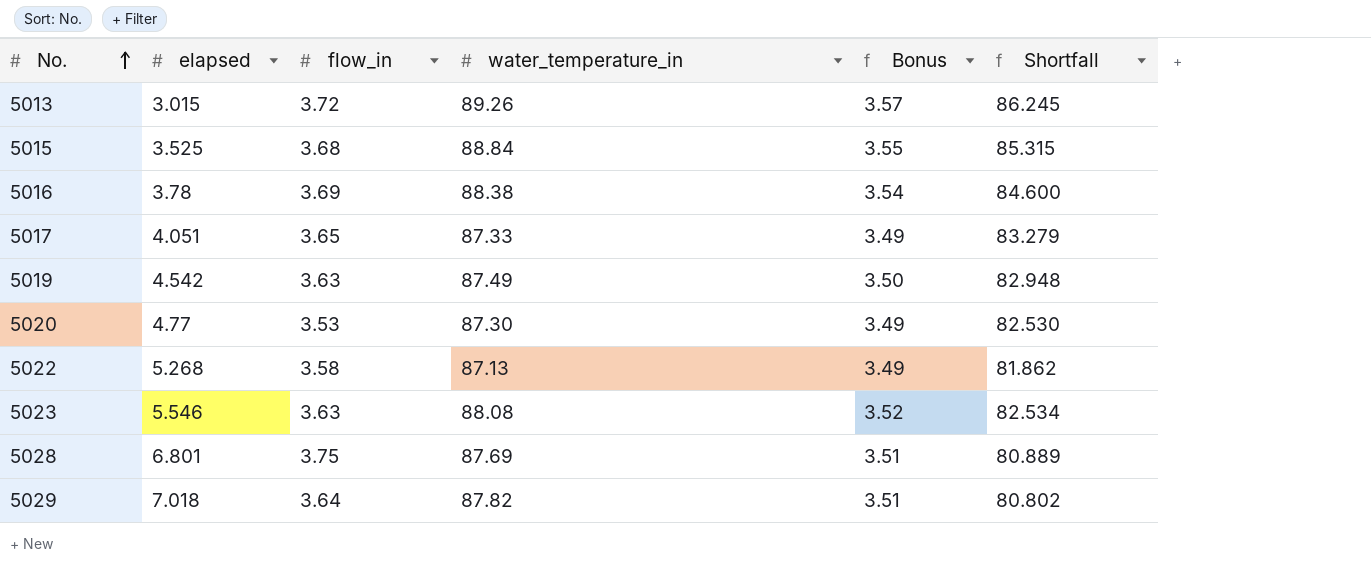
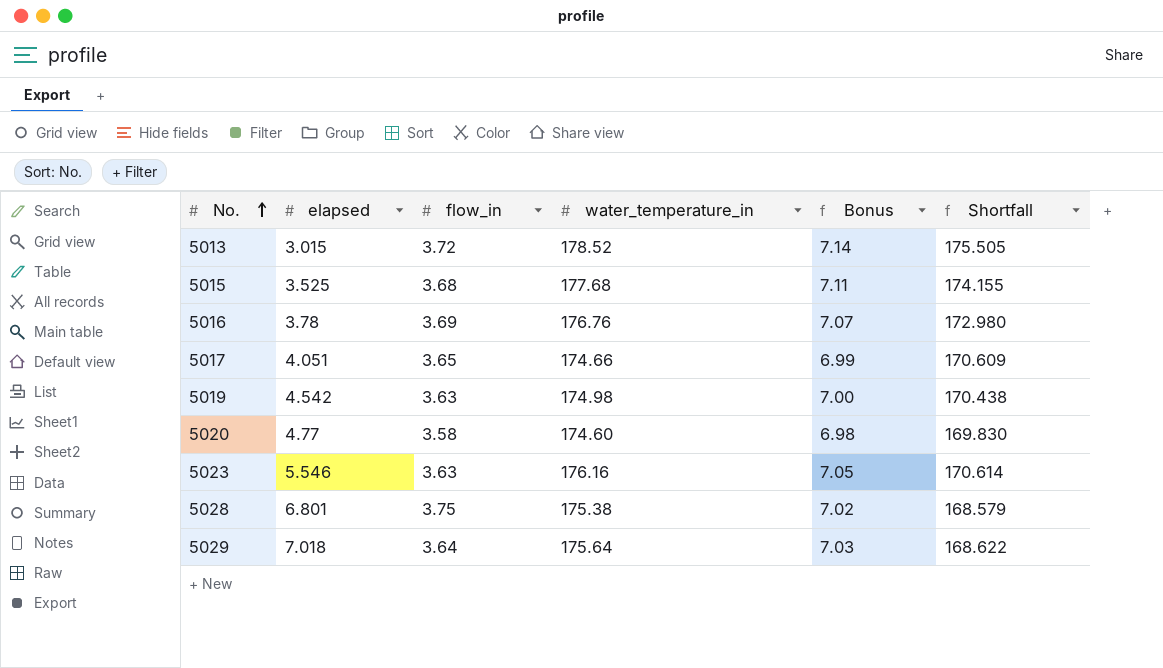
row 5022: 5.268 | 3.58 | 87.13 | 3.49 | 81.862 -> none
5013 | water_temperature_in: 89.26 -> 178.52
5013 | Bonus: 3.57 -> 7.14
5013 | Shortfall: 86.245 -> 175.505
5015 | water_temperature_in: 88.84 -> 177.68
5015 | Bonus: 3.55 -> 7.11
5015 | Shortfall: 85.315 -> 174.155
5016 | water_temperature_in: 88.38 -> 176.76
5016 | Bonus: 3.54 -> 7.07
5016 | Shortfall: 84.600 -> 172.980
5017 | water_temperature_in: 87.33 -> 174.66
5017 | Bonus: 3.49 -> 6.99
5017 | Shortfall: 83.279 -> 170.609
5019 | water_temperature_in: 87.49 -> 174.98
5019 | Bonus: 3.50 -> 7.00
5019 | Shortfall: 82.948 -> 170.438
5020 | flow_in: 3.53 -> 3.58
5020 | water_temperature_in: 87.30 -> 174.60
5020 | Bonus: 3.49 -> 6.98
5020 | Shortfall: 82.530 -> 169.830
5023 | water_temperature_in: 88.08 -> 176.16
5023 | Bonus: 3.52 -> 7.05
5023 | Shortfall: 82.534 -> 170.614
5028 | water_temperature_in: 87.69 -> 175.38
5028 | Bonus: 3.51 -> 7.02
5028 | Shortfall: 80.889 -> 168.579
5029 | water_temperature_in: 87.82 -> 175.64
5029 | Bonus: 3.51 -> 7.03
5029 | Shortfall: 80.802 -> 168.622

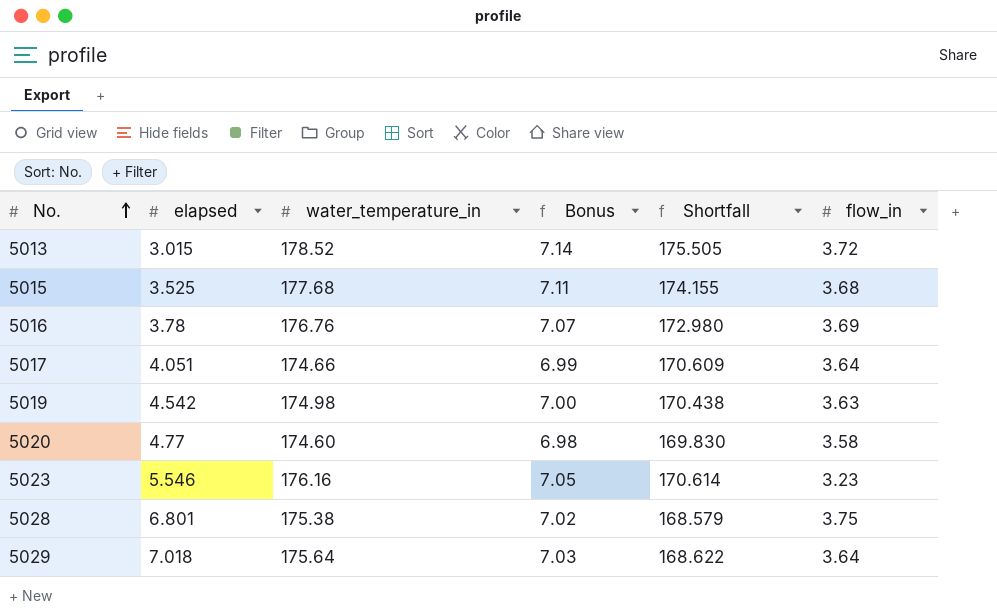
column flow_in | position: 3 -> 6
5017 | flow_in: 3.65 -> 3.64
5023 | flow_in: 3.63 -> 3.23

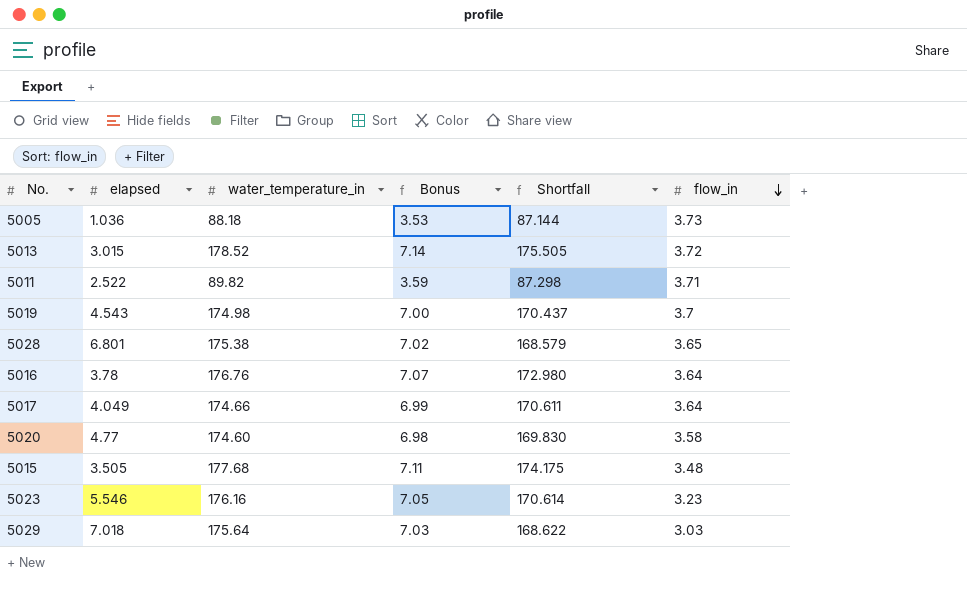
row order: No. ascending -> flow_in descending
row 5005: none -> 1.036 | 88.18 | 3.53 | 87.144 | 3.73
row 5011: none -> 2.522 | 89.82 | 3.59 | 87.298 | 3.71
5019 | elapsed: 4.542 -> 4.543
5019 | Shortfall: 170.438 -> 170.437
5019 | flow_in: 3.63 -> 3.7
5028 | flow_in: 3.75 -> 3.65
5016 | flow_in: 3.69 -> 3.64
5017 | elapsed: 4.051 -> 4.049
5017 | Shortfall: 170.609 -> 170.611
5015 | elapsed: 3.525 -> 3.505
5015 | Shortfall: 174.155 -> 174.175
5015 | flow_in: 3.68 -> 3.48
5029 | flow_in: 3.64 -> 3.03

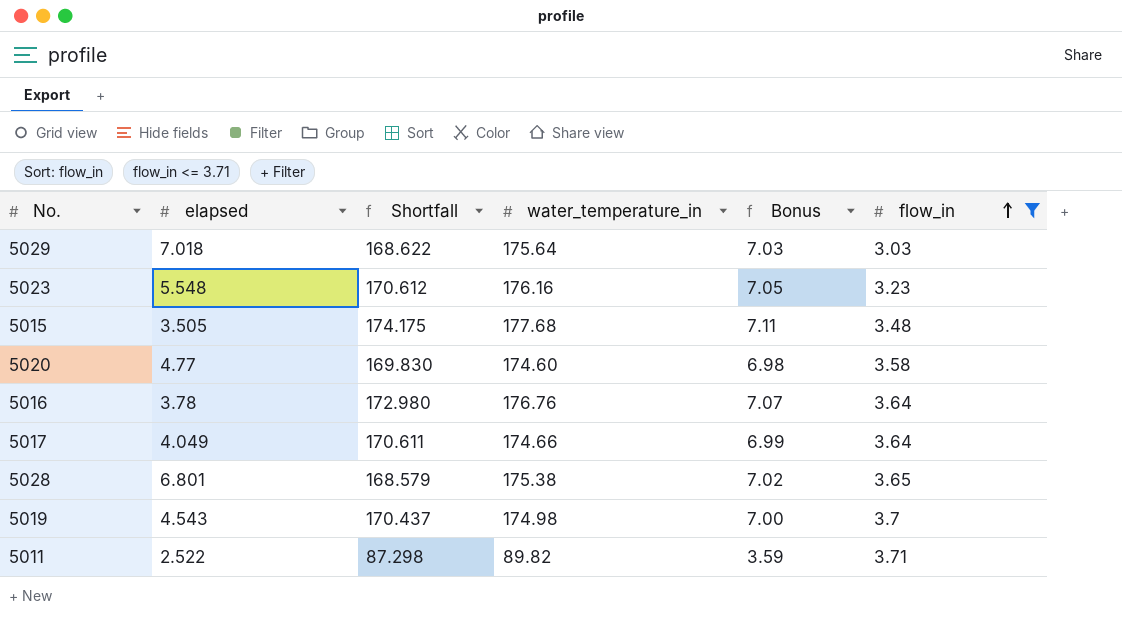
filter: none -> flow_in <= 3.71
row order: flow_in descending -> flow_in ascending
column Shortfall | position: 5 -> 3
5023 | elapsed: 5.546 -> 5.548
5023 | Shortfall: 170.614 -> 170.612

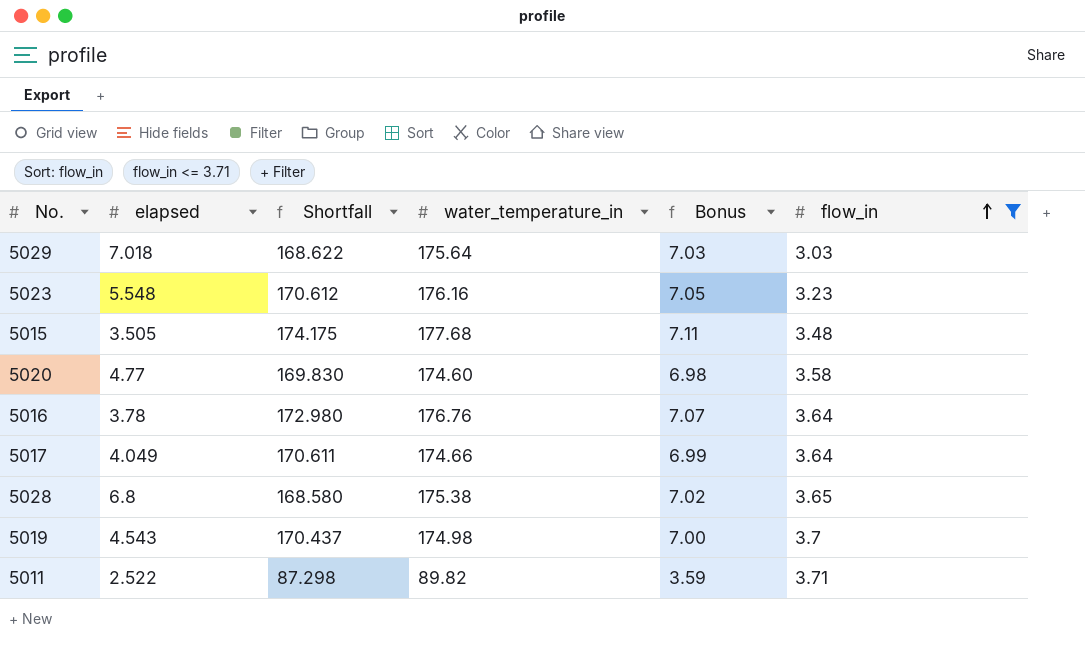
5028 | elapsed: 6.801 -> 6.8
5028 | Shortfall: 168.579 -> 168.580

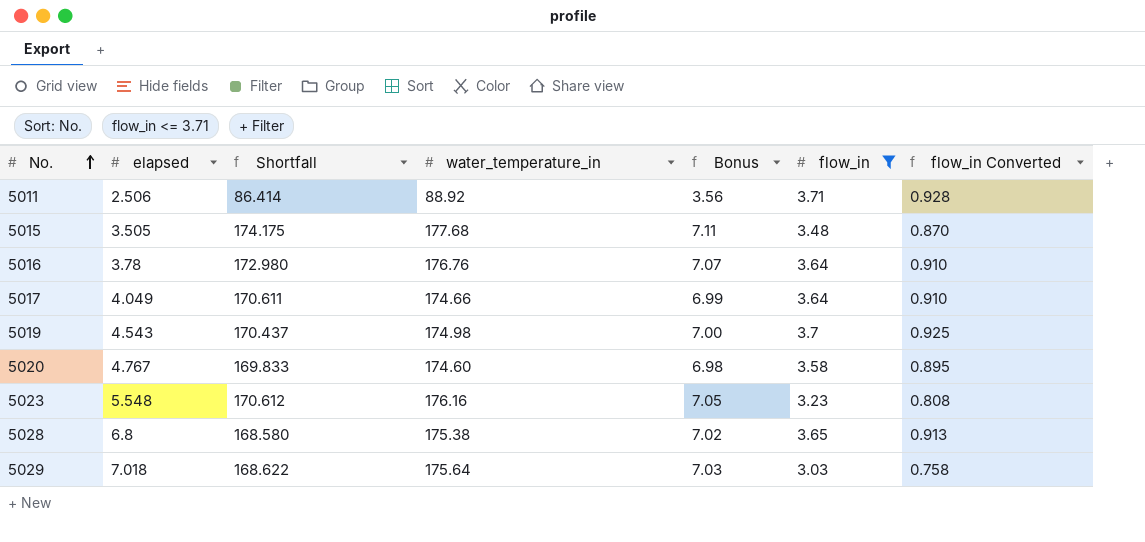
row order: flow_in ascending -> No. ascending
column flow_in Converted | formula: none -> [flow_in] * 0.25
5011 | elapsed: 2.522 -> 2.506
5011 | Shortfall: 87.298 -> 86.414
5011 | water_temperature_in: 89.82 -> 88.92
5011 | Bonus: 3.59 -> 3.56
5020 | elapsed: 4.77 -> 4.767
5020 | Shortfall: 169.830 -> 169.833

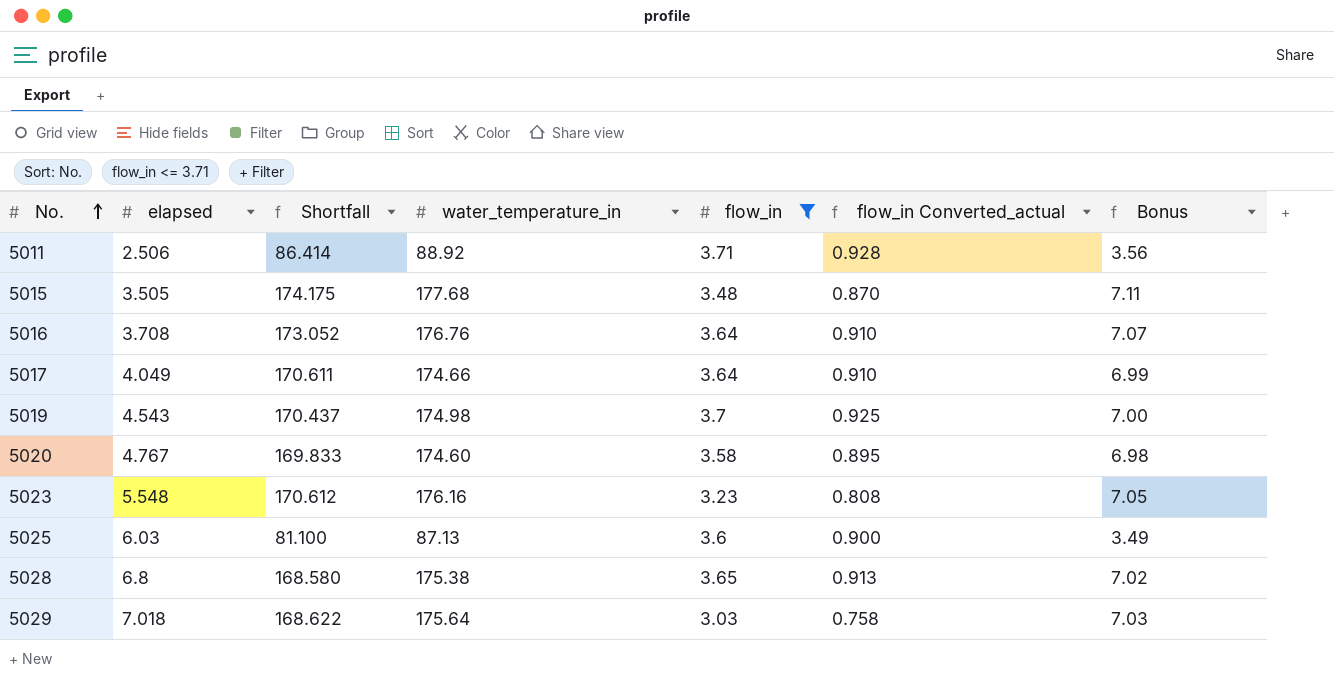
column name: flow_in Converted -> flow_in Converted_actual
column Bonus | position: 5 -> 7
5016 | elapsed: 3.78 -> 3.708
5016 | Shortfall: 172.980 -> 173.052
row 5025: none -> 6.03 | 81.100 | 87.13 | 3.6 | 0.900 | 3.49

